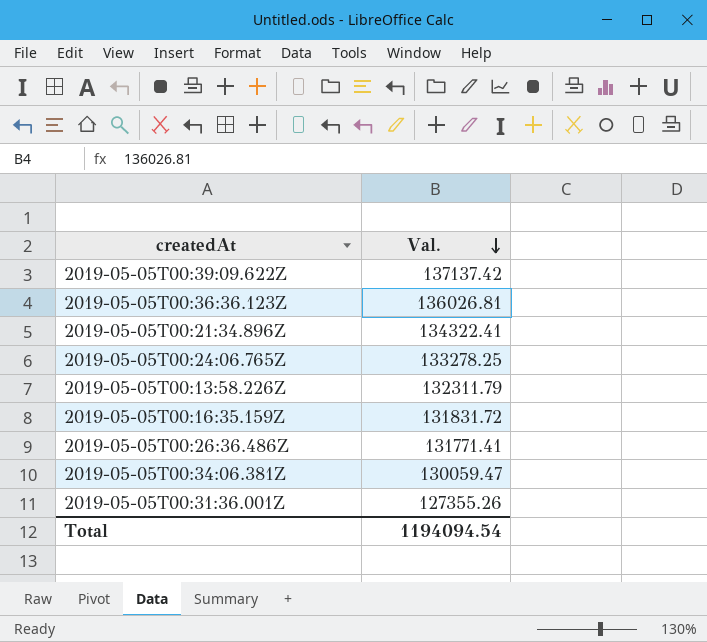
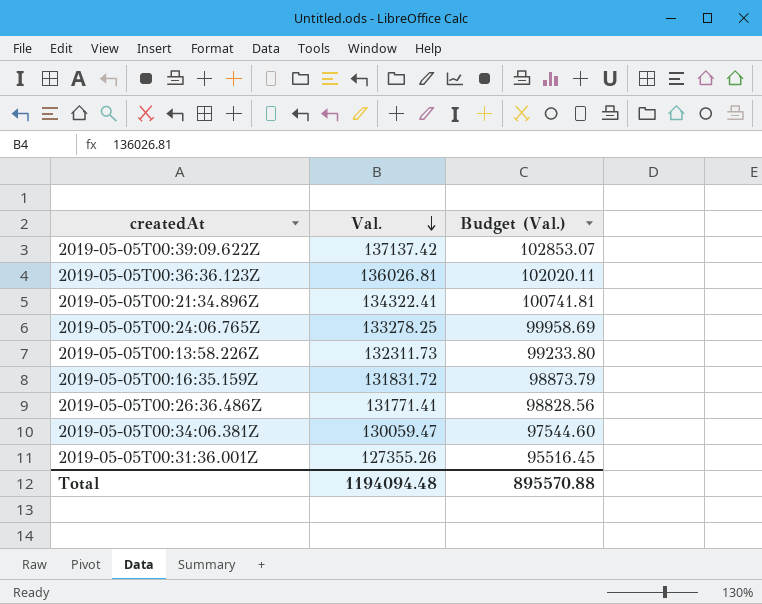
column Budget (Val.) | formula: none -> [Val.] * 0.75
2019-05-05T00:13:58.226Z | Val.: 132311.79 -> 132311.73
Total | Val.: 1194094.54 -> 1194094.48

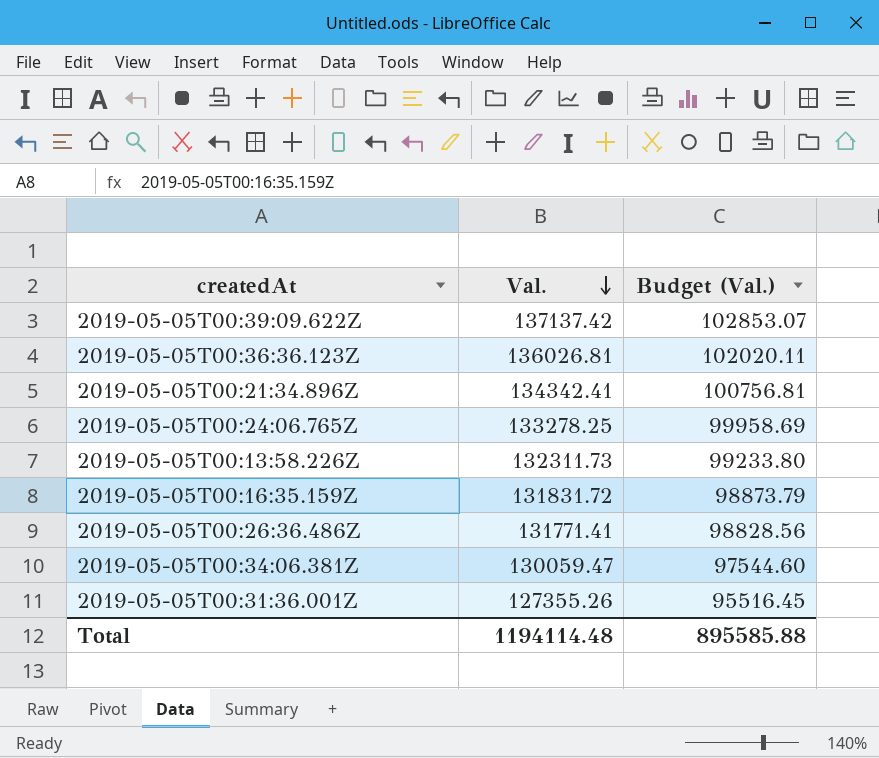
2019-05-05T00:21:34.896Z | Val.: 134322.41 -> 134342.41
2019-05-05T00:21:34.896Z | Budget (Val.): 100741.81 -> 100756.81
Total | Val.: 1194094.48 -> 1194114.48
Total | Budget (Val.): 895570.88 -> 895585.88

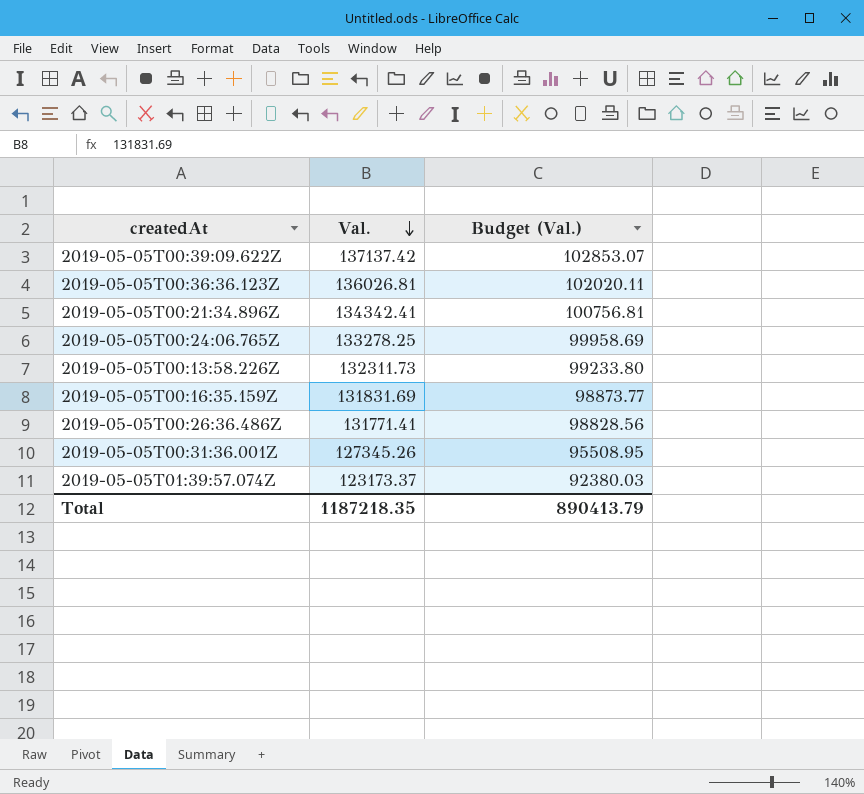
row 2019-05-05T00:34:06.381Z: 130059.47 | 97544.60 -> none
2019-05-05T00:16:35.159Z | Val.: 131831.72 -> 131831.69
2019-05-05T00:16:35.159Z | Budget (Val.): 98873.79 -> 98873.77
2019-05-05T00:31:36.001Z | Val.: 127355.26 -> 127345.26
2019-05-05T00:31:36.001Z | Budget (Val.): 95516.45 -> 95508.95
row 2019-05-05T01:39:57.074Z: none -> 123173.37 | 92380.03
Total | Val.: 1194114.48 -> 1187218.35
Total | Budget (Val.): 895585.88 -> 890413.79

